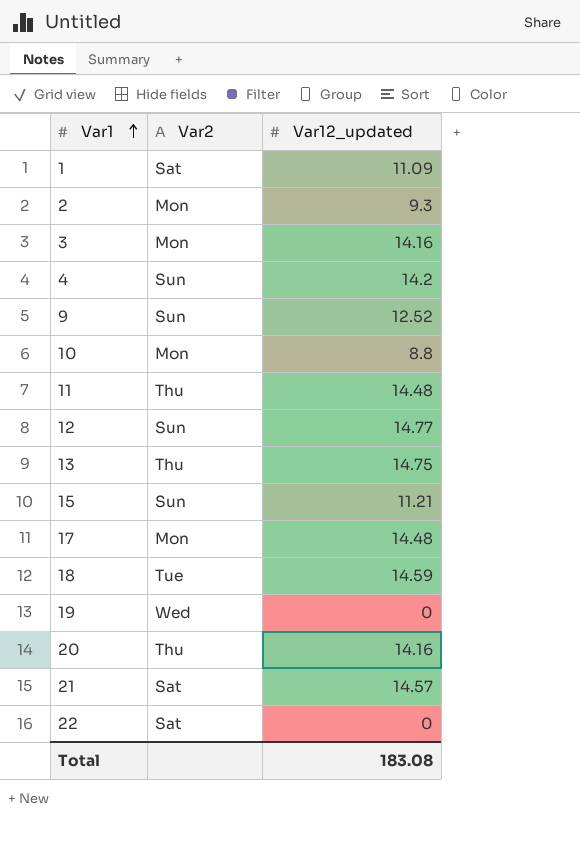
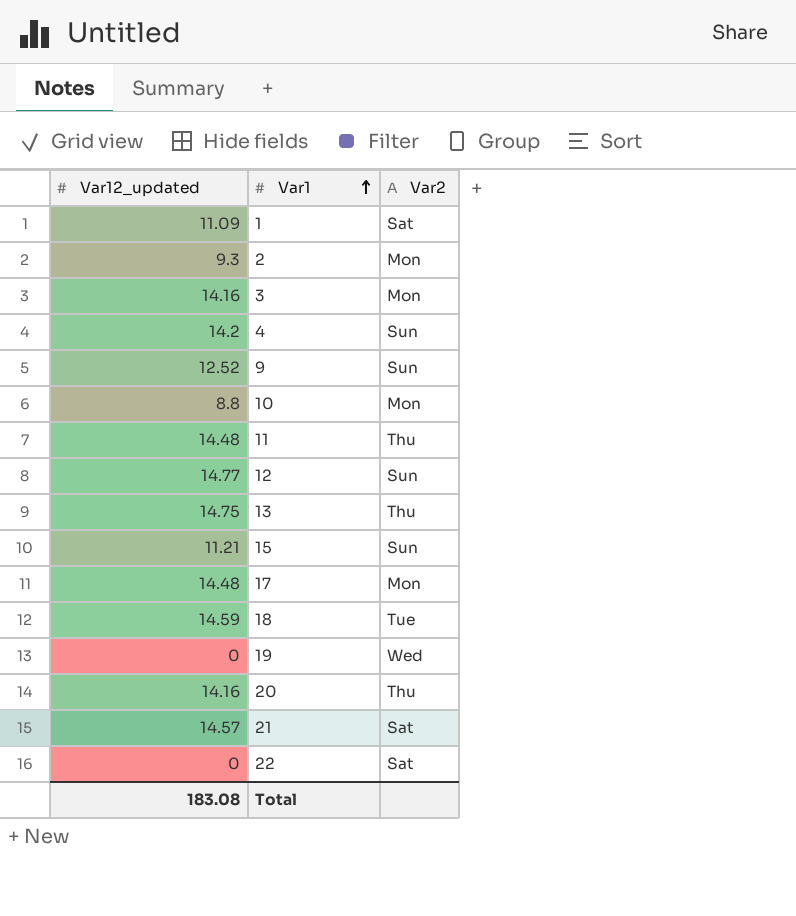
column Var12_updated | position: 3 -> 1

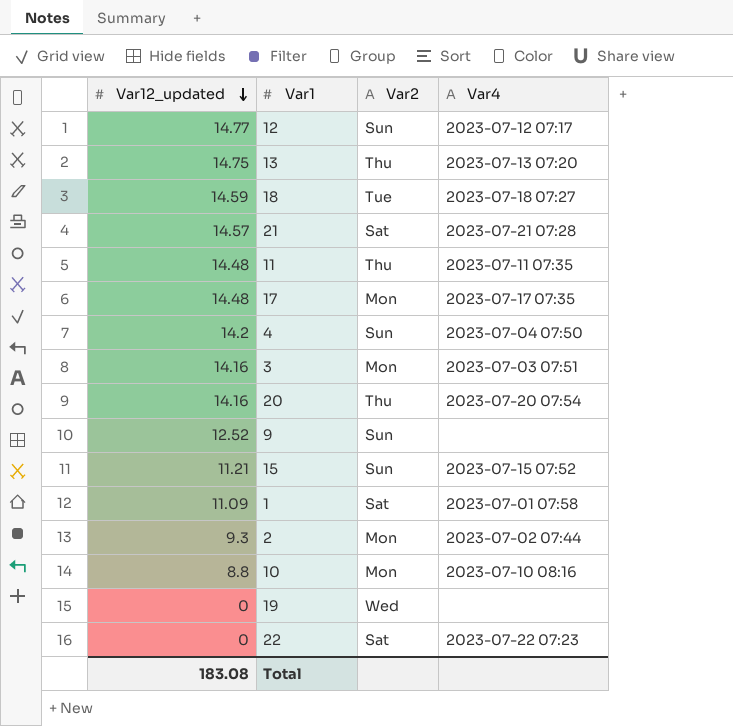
row order: Var1 ascending -> Var12_updated descending
column Var4 | position: none -> 4

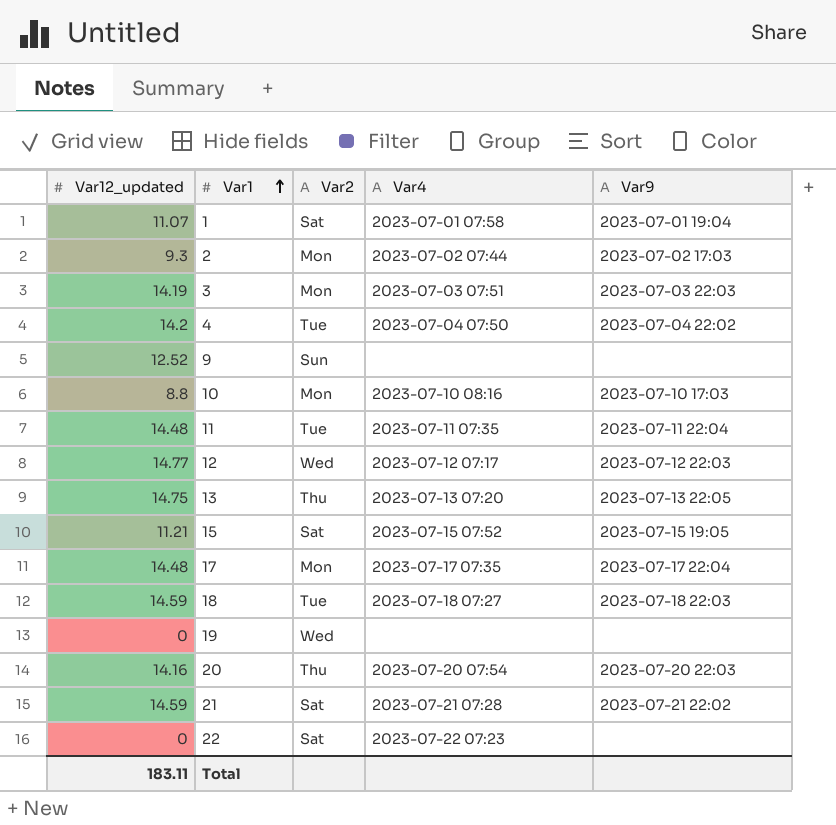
row order: Var12_updated descending -> Var1 ascending
column Var9 | position: none -> 5
1 | Var12_updated: 11.09 -> 11.07
3 | Var12_updated: 14.16 -> 14.19
4 | Var2: Sun -> Tue
11 | Var2: Thu -> Tue
12 | Var2: Sun -> Wed
15 | Var2: Sun -> Sat
21 | Var12_updated: 14.57 -> 14.59
Total | Var12_updated: 183.08 -> 183.11

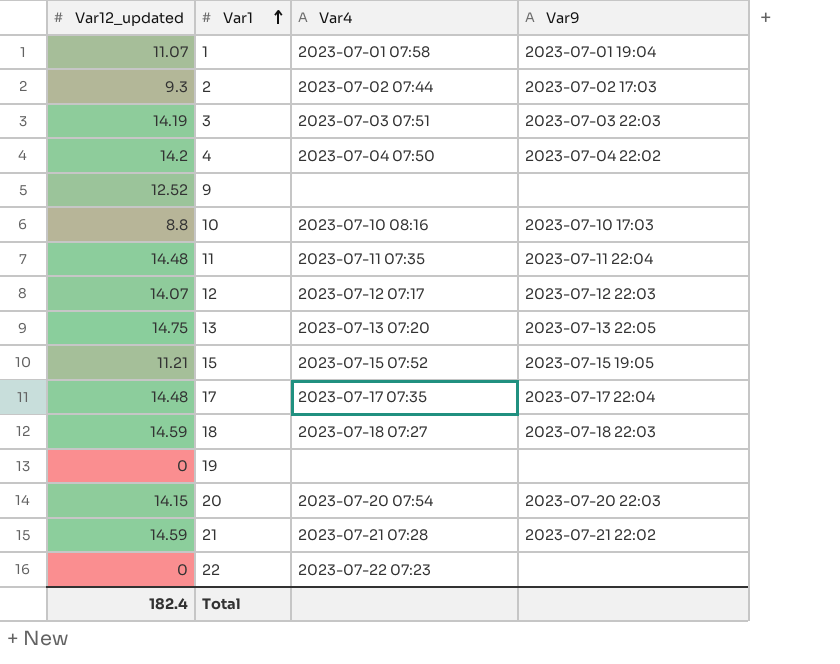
column Var2 | position: 3 -> none
12 | Var12_updated: 14.77 -> 14.07
20 | Var12_updated: 14.16 -> 14.15
Total | Var12_updated: 183.11 -> 182.4

